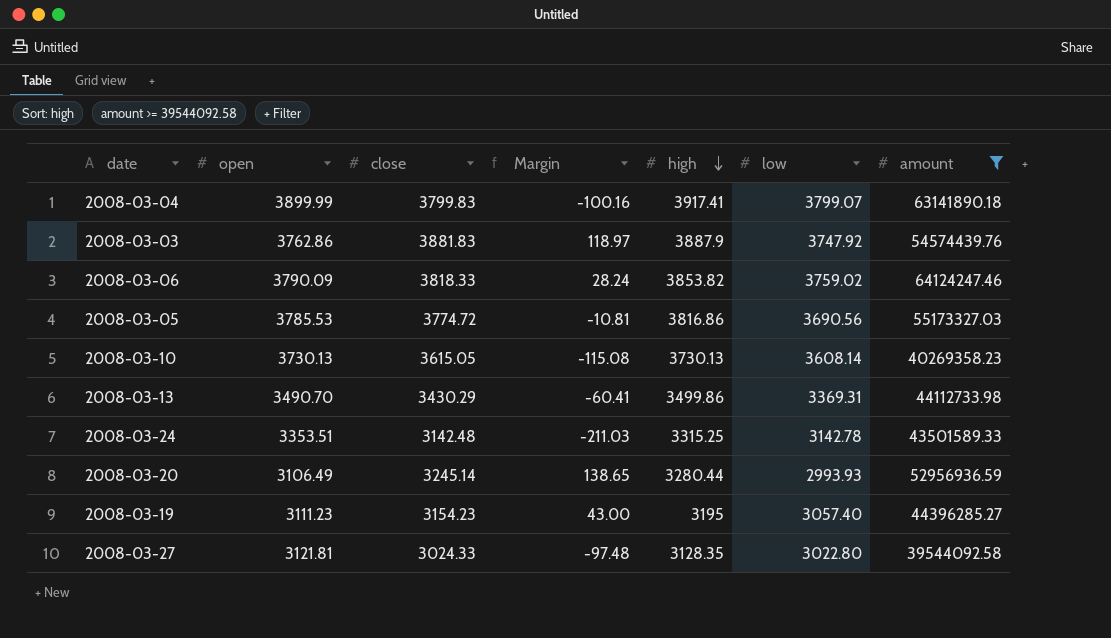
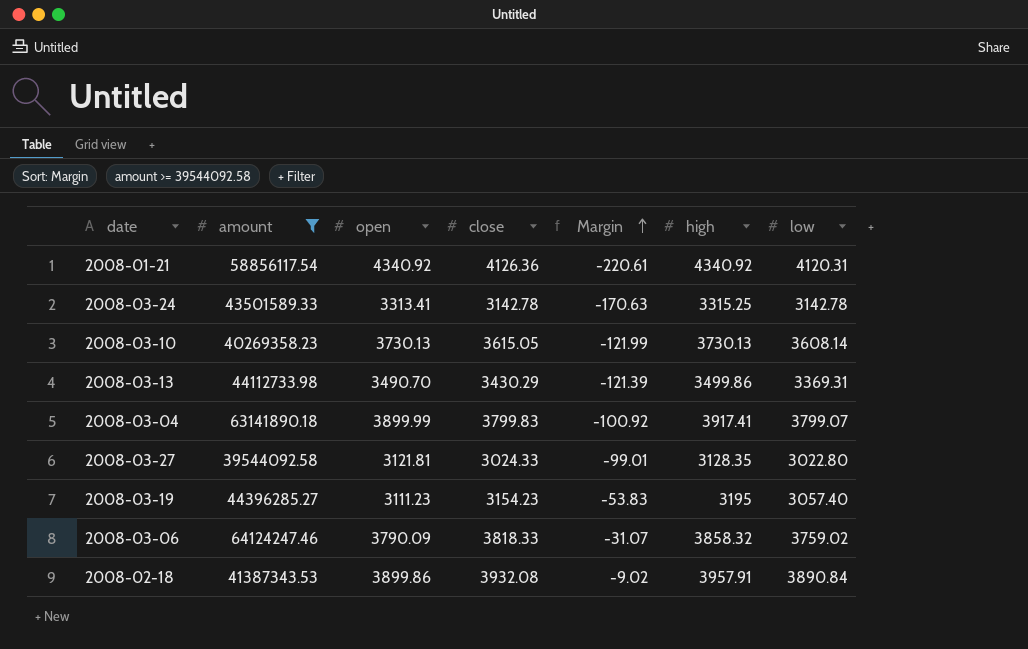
row order: high descending -> Margin ascending
column amount | position: 7 -> 2
column Margin | formula: [close] - [open] -> [low] - [open]
row 2008-03-03: 3762.86 | 3881.83 | 118.97 | 3887.9 | 3747.92 | 54574439.76 -> none
row 2008-03-05: 3785.53 | 3774.72 | -10.81 | 3816.86 | 3690.56 | 55173327.03 -> none
row 2008-03-20: 3106.49 | 3245.14 | 138.65 | 3280.44 | 2993.93 | 52956936.59 -> none
row 2008-01-21: none -> 58856117.54 | 4340.92 | 4126.36 | -220.61 | 4340.92 | 4120.31
2008-03-24 | open: 3353.51 -> 3313.41
2008-03-24 | close: 3142.48 -> 3142.78
2008-03-06 | high: 3853.82 -> 3858.32
row 2008-02-18: none -> 41387343.53 | 3899.86 | 3932.08 | -9.02 | 3957.91 | 3890.84

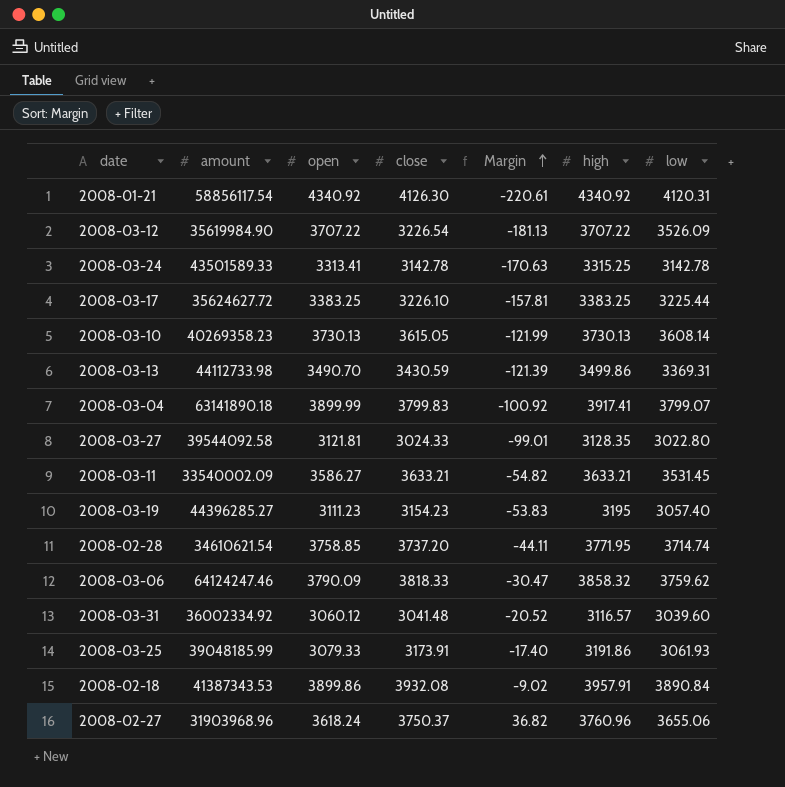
filter: amount >= 39544092.58 -> none
2008-01-21 | close: 4126.36 -> 4126.30
2008-03-13 | close: 3430.29 -> 3430.59
2008-03-06 | Margin: -31.07 -> -30.47
2008-03-06 | low: 3759.02 -> 3759.62

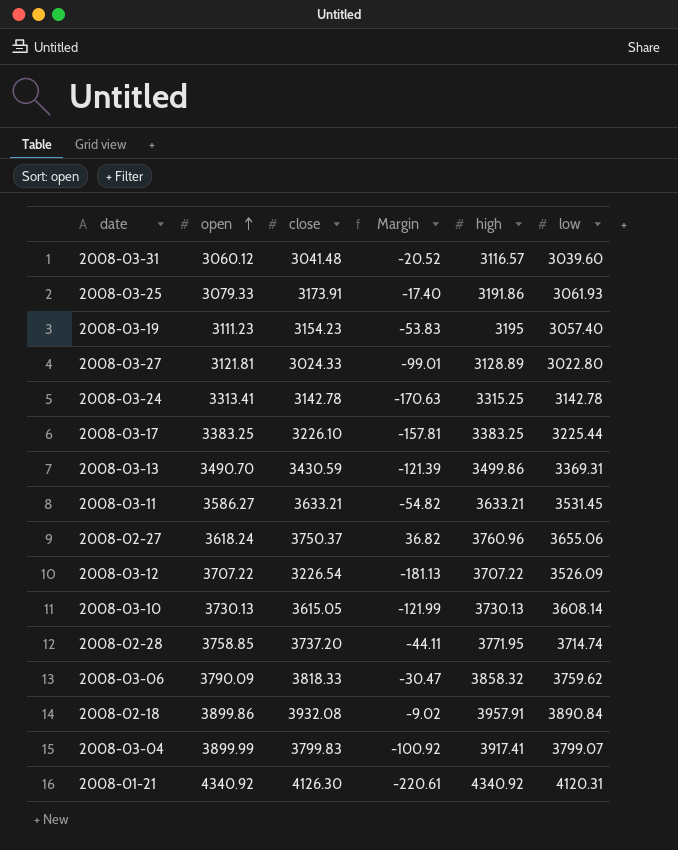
row order: Margin ascending -> open ascending
column amount | position: 2 -> none
2008-03-27 | high: 3128.35 -> 3128.89

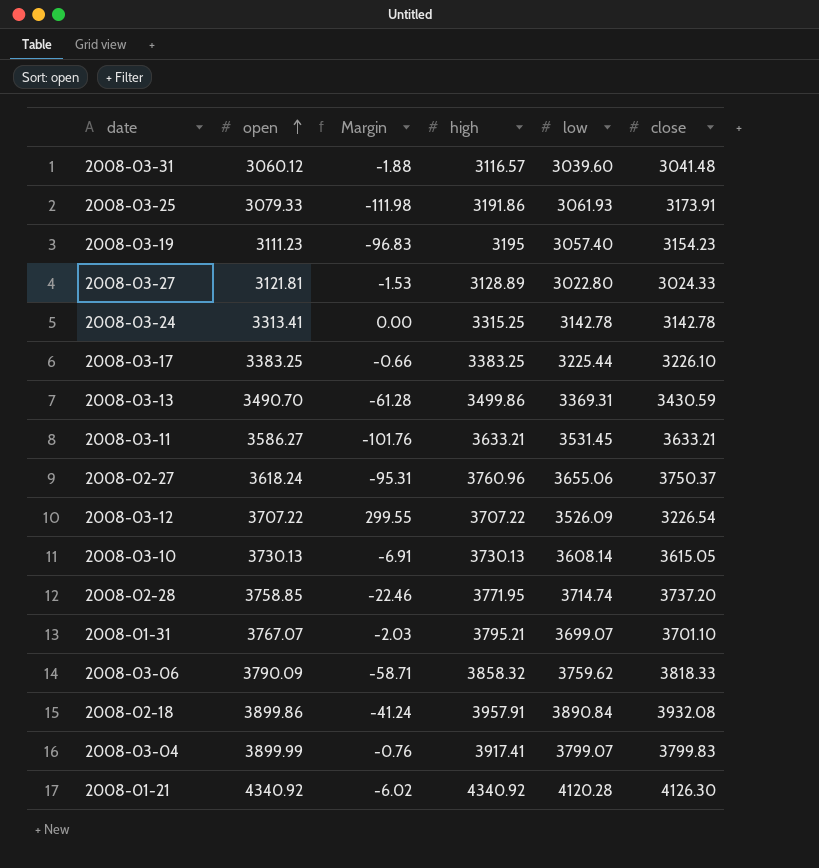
column Margin | formula: [low] - [open] -> [low] - [close]
column close | position: 3 -> 6
row 2008-01-31: none -> 3767.07 | -2.03 | 3795.21 | 3699.07 | 3701.10
2008-01-21 | low: 4120.31 -> 4120.28

